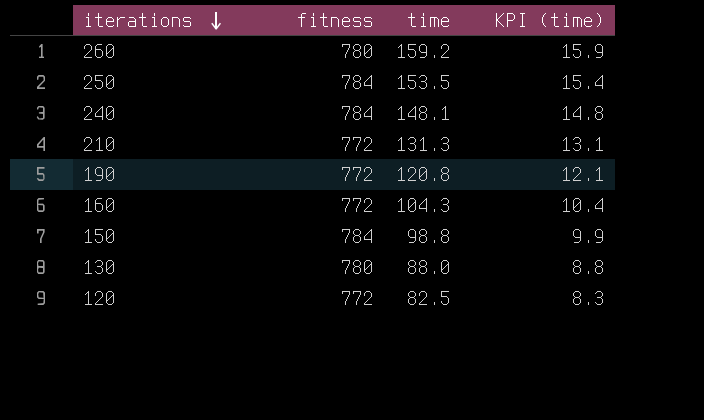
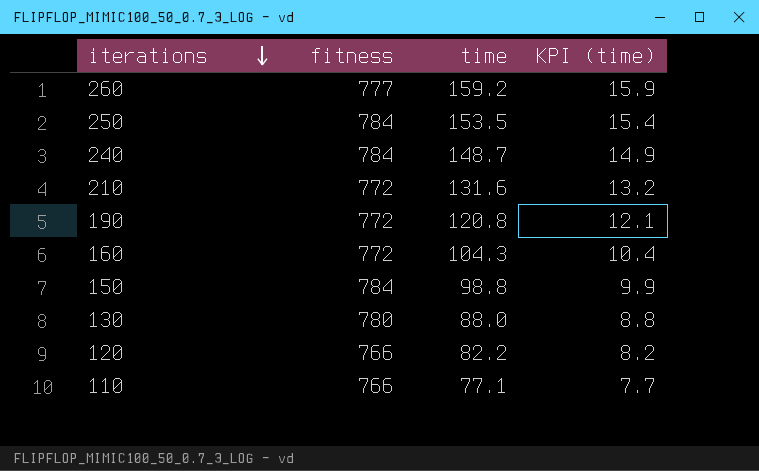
260 | fitness: 780 -> 777
240 | time: 148.1 -> 148.7
240 | KPI (time): 14.8 -> 14.9
210 | time: 131.3 -> 131.6
210 | KPI (time): 13.1 -> 13.2
120 | fitness: 772 -> 766
120 | time: 82.5 -> 82.2
120 | KPI (time): 8.3 -> 8.2
row 110: none -> 766 | 77.1 | 7.7

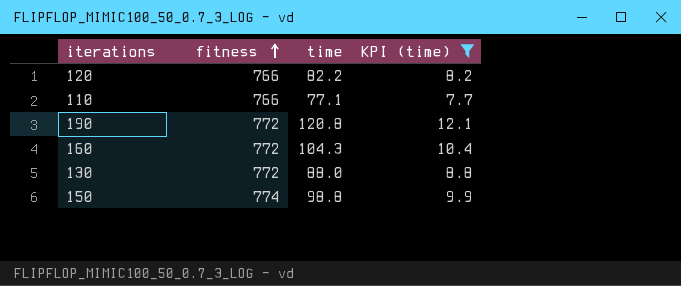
filter: none -> KPI (time) <= 12.1
row order: iterations descending -> fitness ascending
130 | fitness: 780 -> 772
150 | fitness: 784 -> 774

